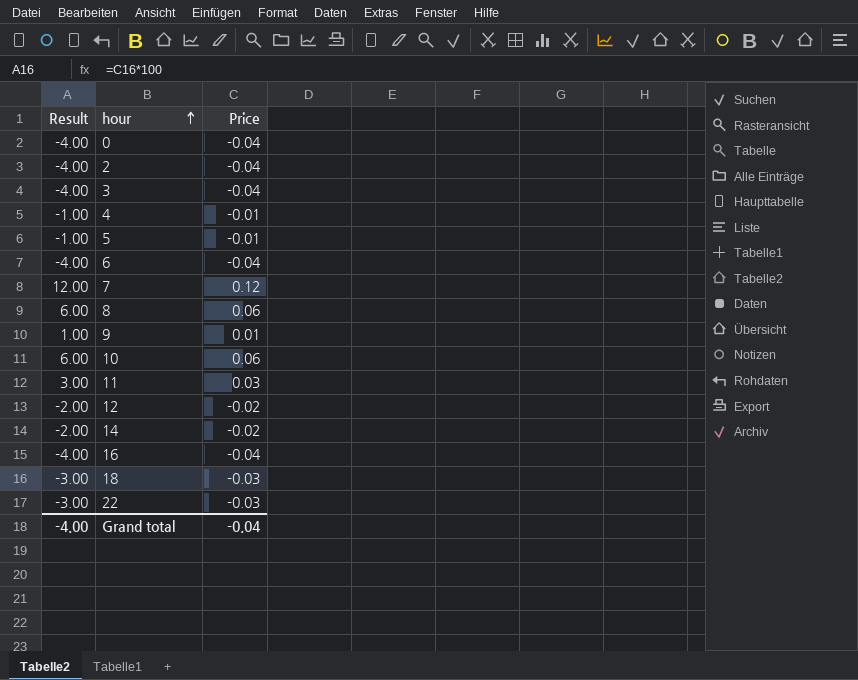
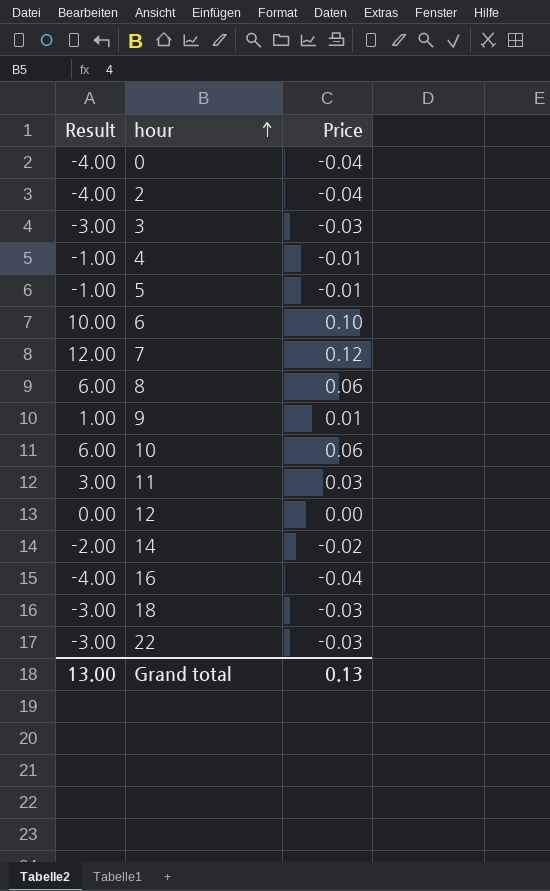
3 | Result: -4.00 -> -3.00
3 | Price: -0.04 -> -0.03
6 | Result: -4.00 -> 10.00
6 | Price: -0.04 -> 0.10
12 | Result: -2.00 -> 0.00
12 | Price: -0.02 -> 0.00
Grand total | Result: -4.00 -> 13.00
Grand total | Price: -0.04 -> 0.13

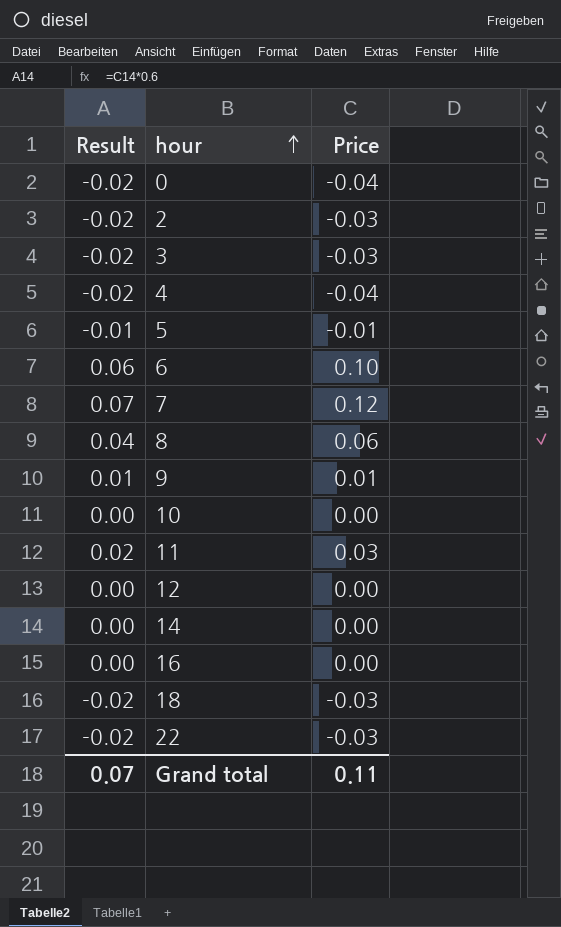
column Result | formula: [Price] * 100 -> [Price] * 0.6
2 | Price: -0.04 -> -0.03
4 | Price: -0.01 -> -0.04
10 | Price: 0.06 -> 0.00
14 | Price: -0.02 -> 0.00
16 | Price: -0.04 -> 0.00
Grand total | Result: 13.00 -> 0.07
Grand total | Price: 0.13 -> 0.11

